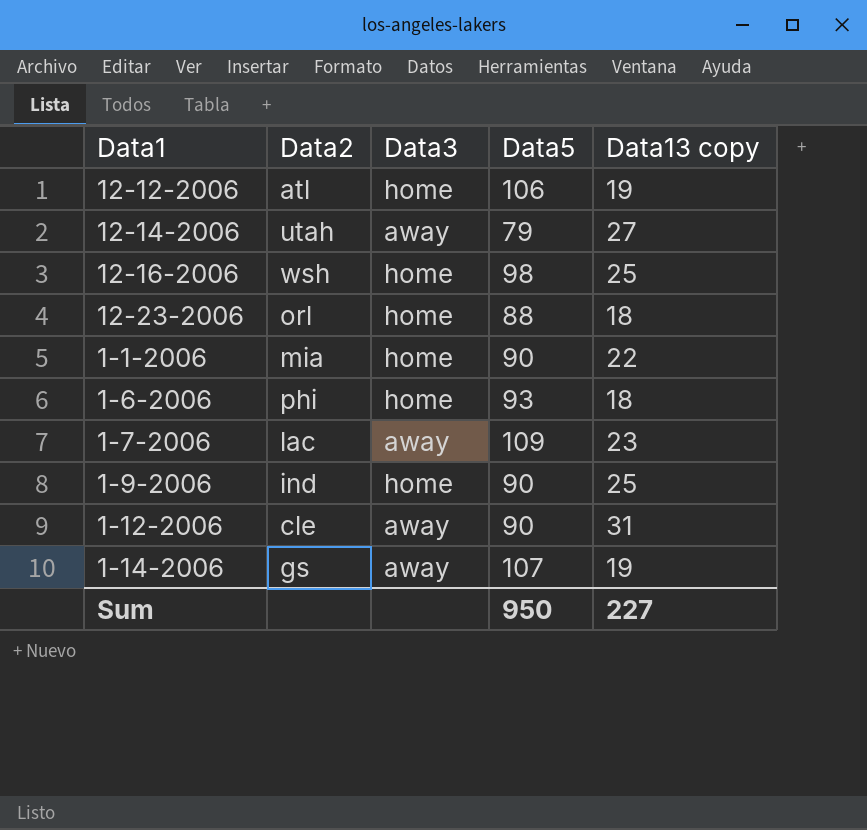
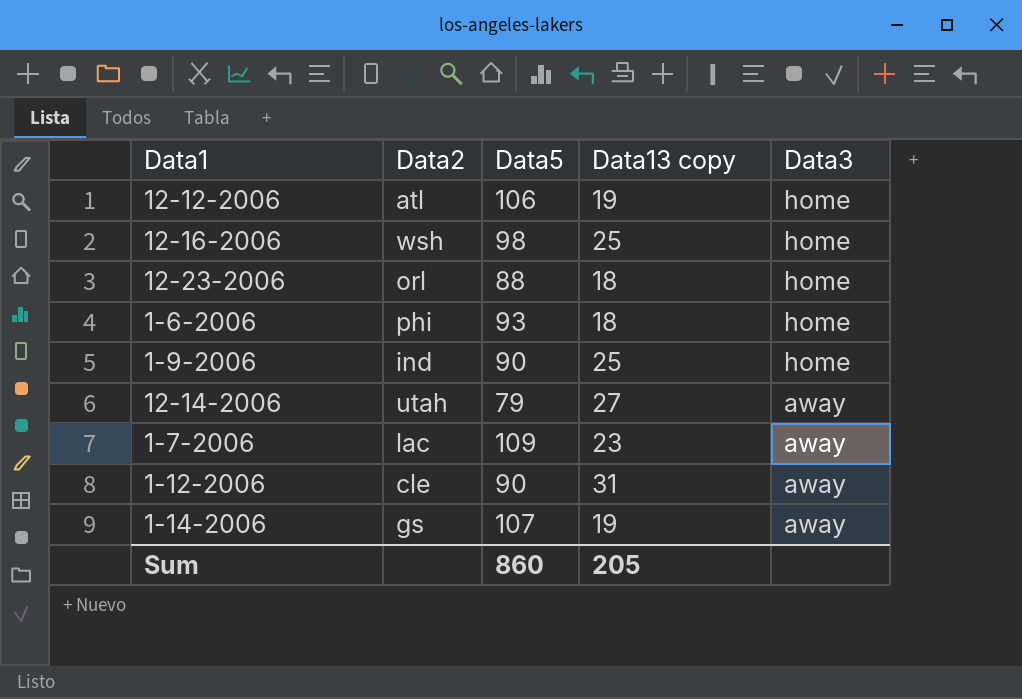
row order: none -> Data3 descending
column Data3 | position: 3 -> 5
row 1-1-2006: mia | home | 90 | 22 -> none
Sum | Data5: 950 -> 860
Sum | Data13 copy: 227 -> 205

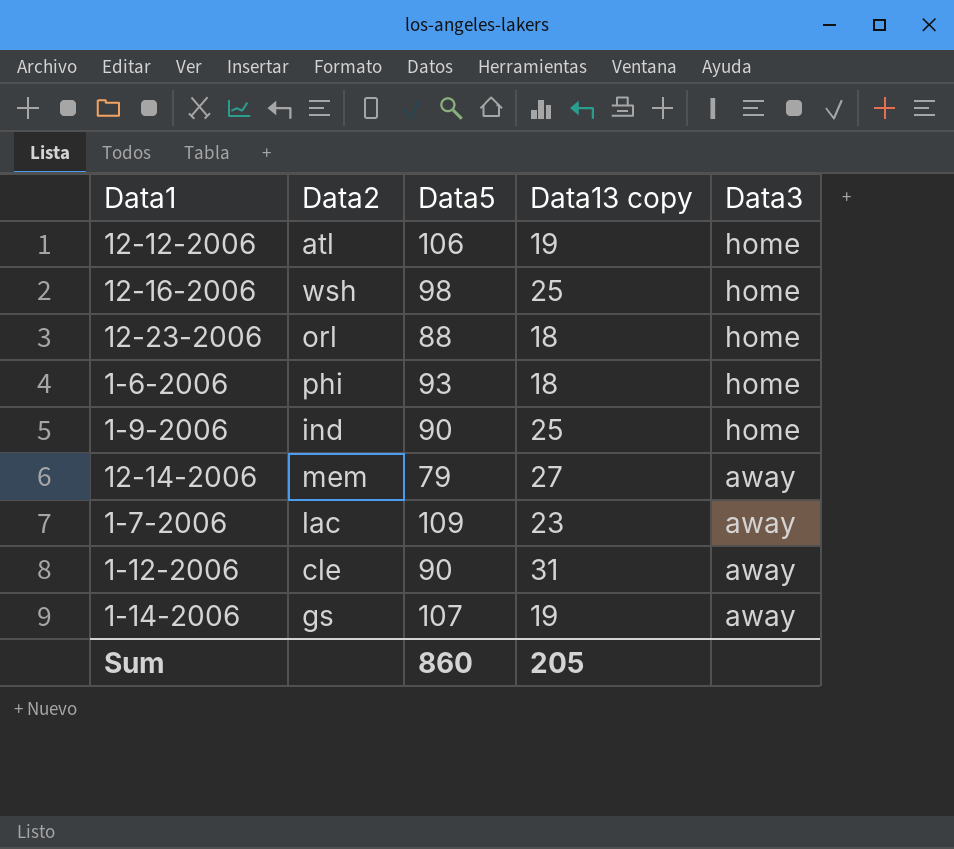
12-14-2006 | Data2: utah -> mem

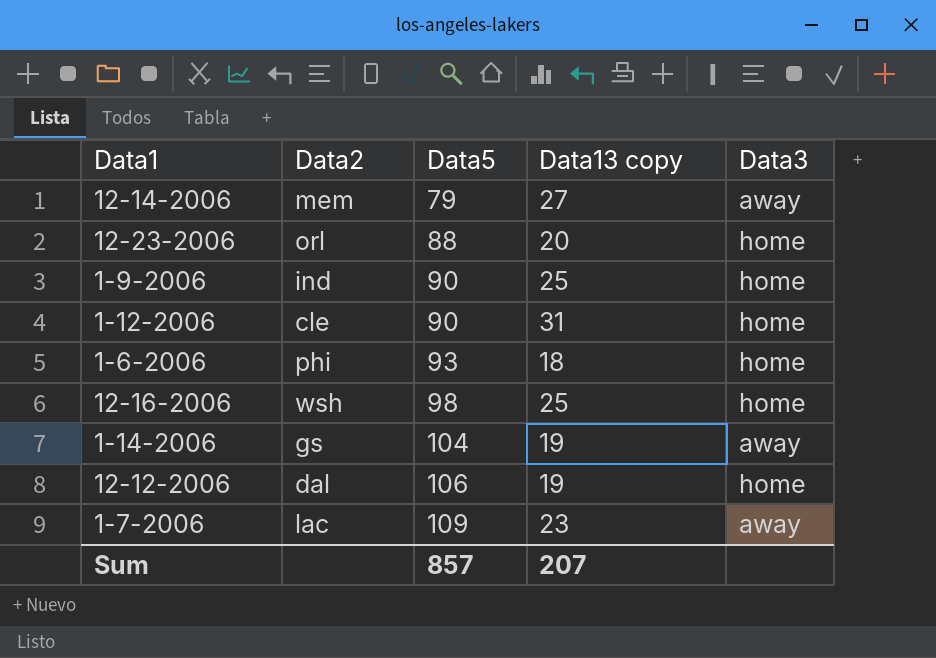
row order: Data3 descending -> Data5 ascending
12-23-2006 | Data13 copy: 18 -> 20
1-12-2006 | Data3: away -> home
1-14-2006 | Data5: 107 -> 104
12-12-2006 | Data2: atl -> dal
Sum | Data5: 860 -> 857
Sum | Data13 copy: 205 -> 207

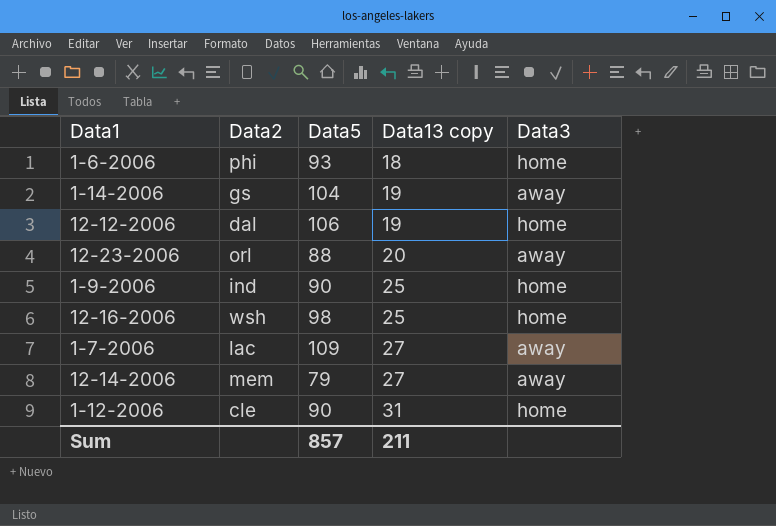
row order: Data5 ascending -> Data13 copy ascending
12-23-2006 | Data3: home -> away
1-7-2006 | Data13 copy: 23 -> 27
Sum | Data13 copy: 207 -> 211

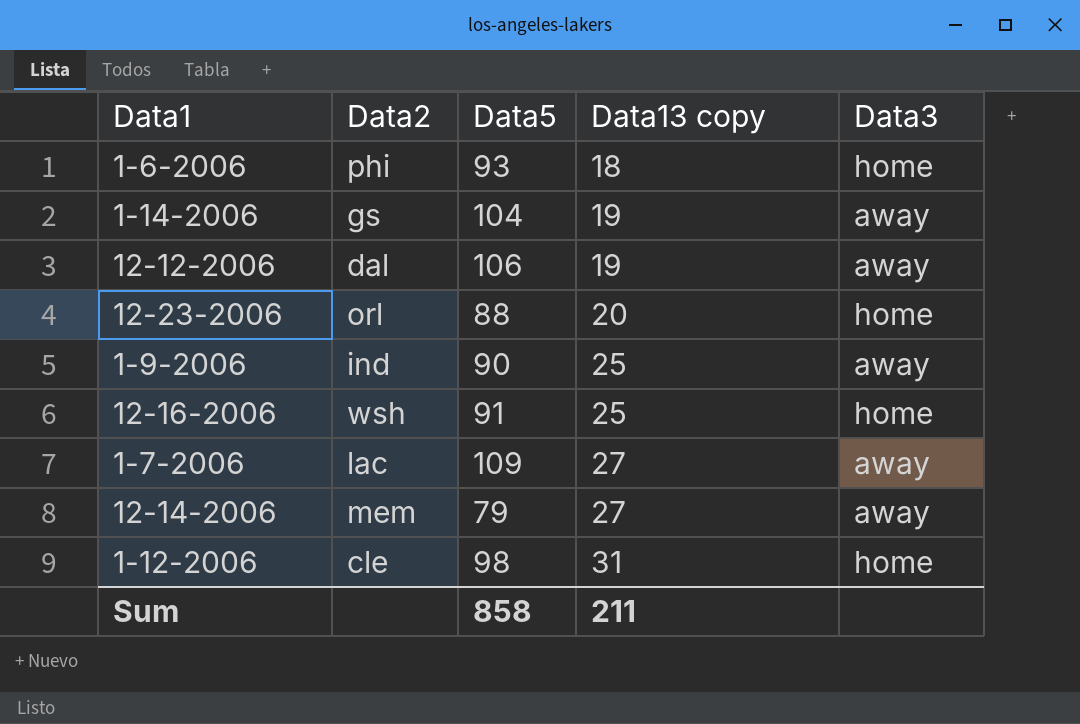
12-12-2006 | Data3: home -> away
12-23-2006 | Data3: away -> home
1-9-2006 | Data3: home -> away
12-16-2006 | Data5: 98 -> 91
1-12-2006 | Data5: 90 -> 98
Sum | Data5: 857 -> 858

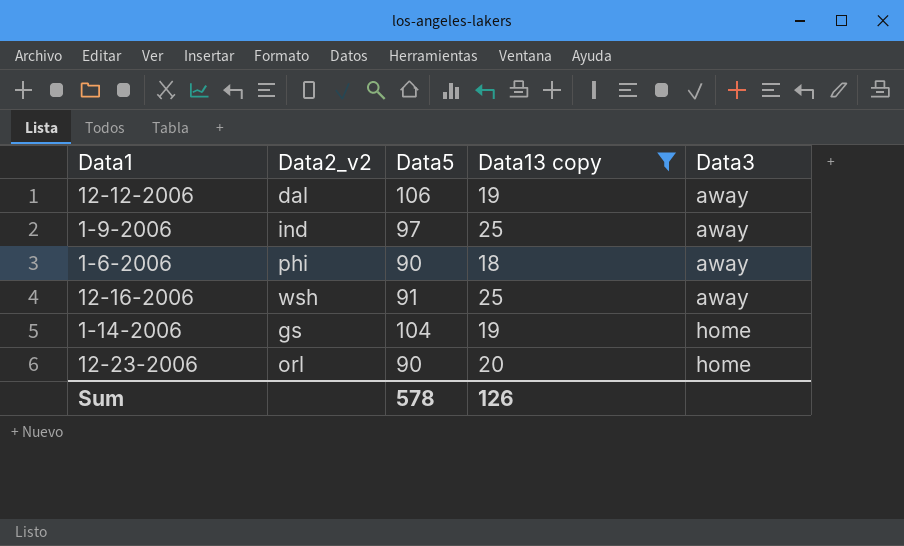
filter: none -> Data13 copy <= 25
row order: Data13 copy ascending -> Data3 ascending
column name: Data2 -> Data2_v2
1-9-2006 | Data5: 90 -> 97
1-6-2006 | Data5: 93 -> 90
1-6-2006 | Data3: home -> away
12-16-2006 | Data3: home -> away
1-14-2006 | Data3: away -> home
12-23-2006 | Data5: 88 -> 90
Sum | Data5: 858 -> 578
Sum | Data13 copy: 211 -> 126

